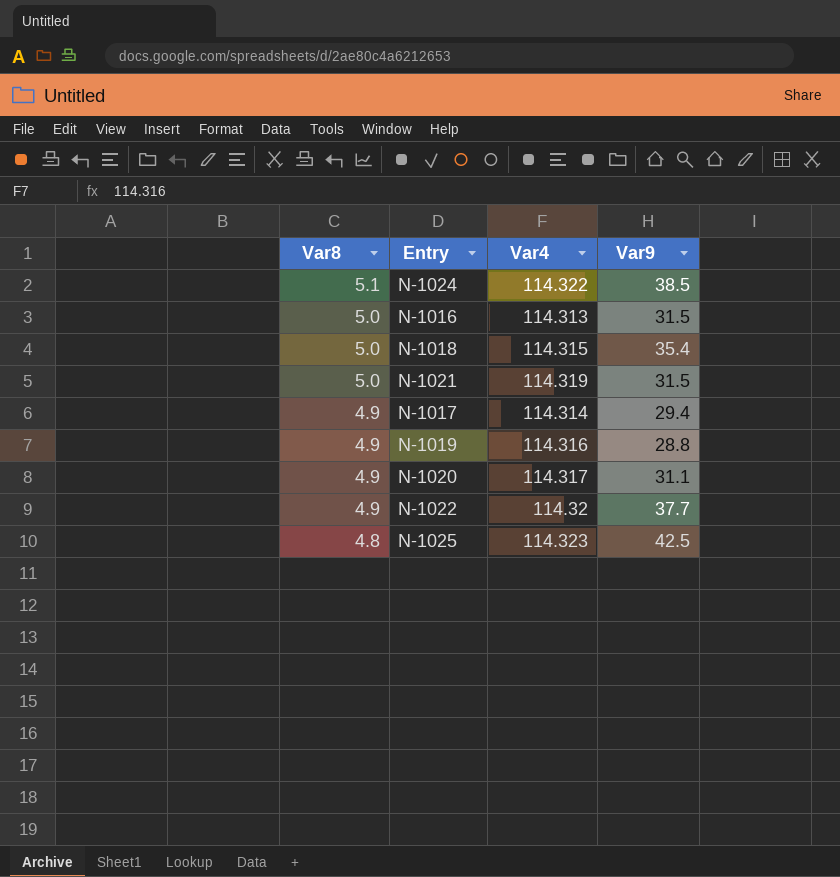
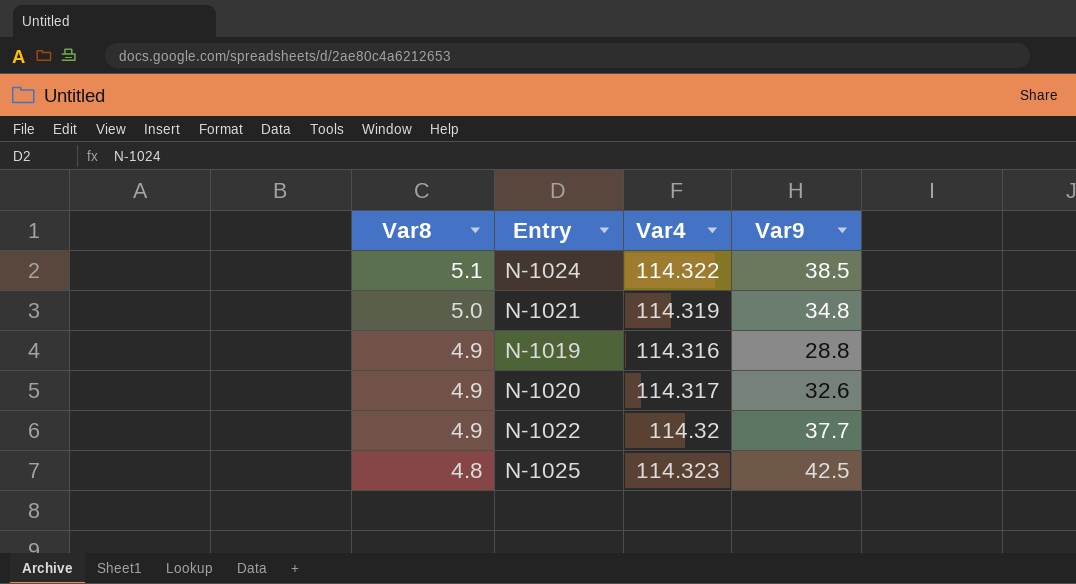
row N-1016: 5.0 | 114.313 | 31.5 -> none
row N-1018: 5.0 | 114.315 | 35.4 -> none
row N-1017: 4.9 | 114.314 | 29.4 -> none
N-1021 | Var9: 31.5 -> 34.8
N-1020 | Var9: 31.1 -> 32.6

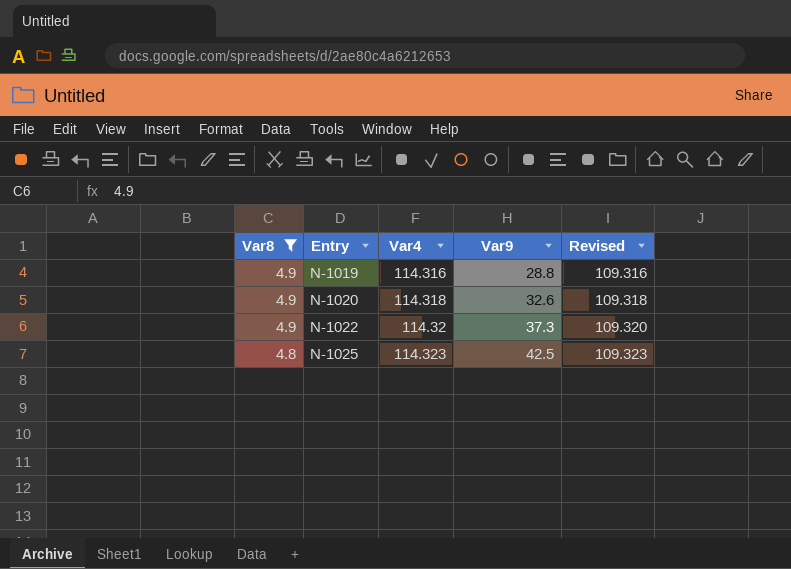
filter: none -> Var8 <= 4.9
column Revised | formula: none -> [Var4] - 5
N-1020 | Var4: 114.317 -> 114.318
N-1022 | Var9: 37.7 -> 37.3

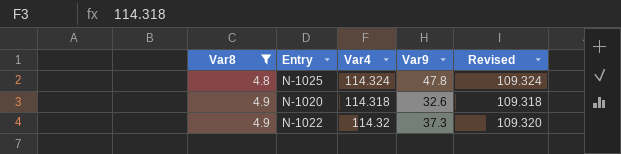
row order: Var8 descending -> Var8 ascending
row N-1019: 4.9 | 114.316 | 28.8 | 109.316 -> none
N-1025 | Var4: 114.323 -> 114.324
N-1025 | Var9: 42.5 -> 47.8
N-1025 | Revised: 109.323 -> 109.324

